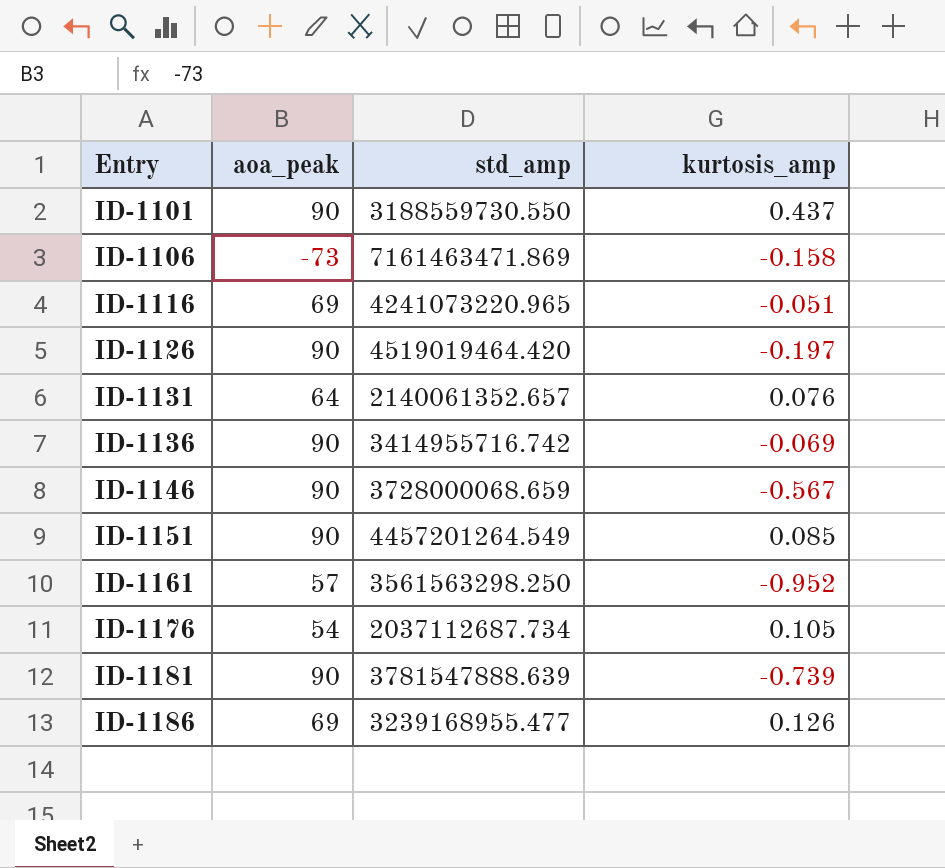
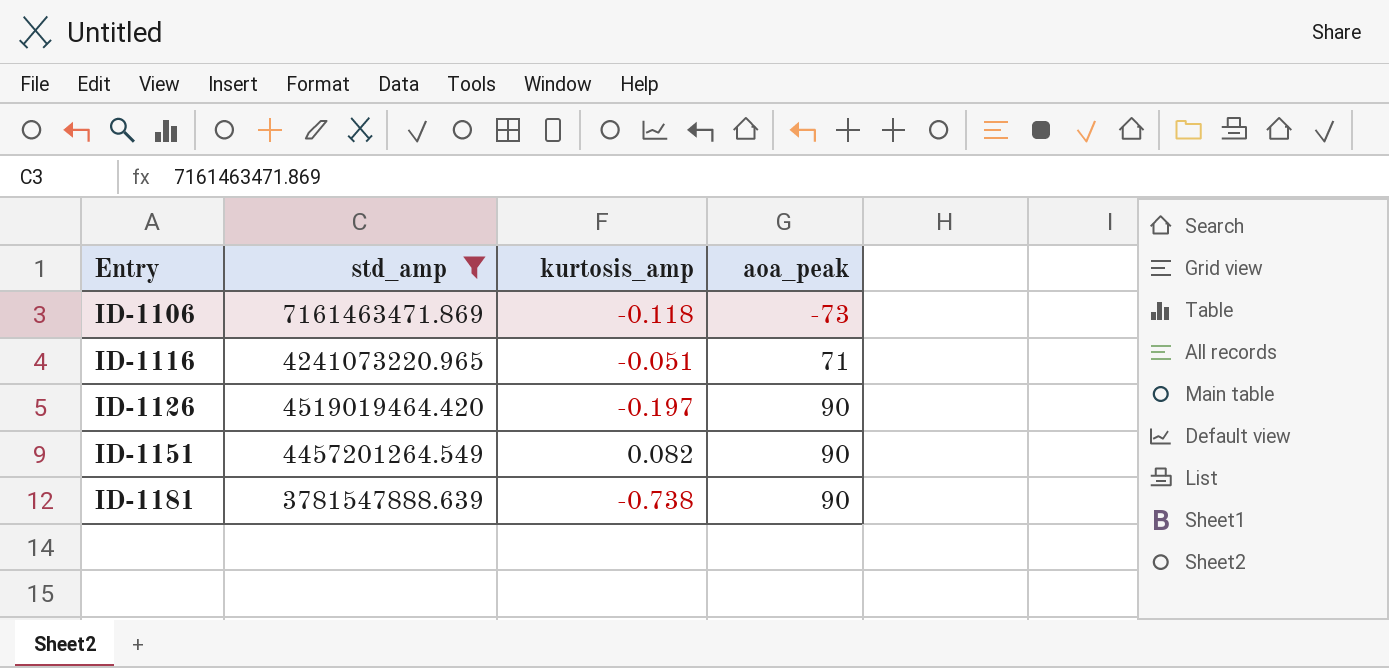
filter: none -> std_amp >= 3781547888.639
column aoa_peak | position: 2 -> 4
ID-1106 | kurtosis_amp: -0.158 -> -0.118
ID-1116 | aoa_peak: 69 -> 71
ID-1151 | kurtosis_amp: 0.085 -> 0.082
ID-1181 | kurtosis_amp: -0.739 -> -0.738

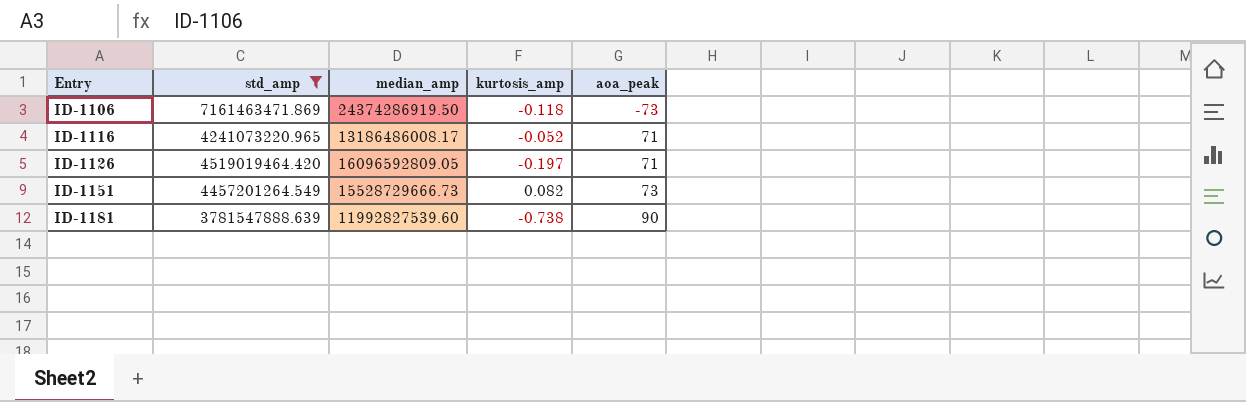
column median_amp | position: none -> 3
ID-1116 | kurtosis_amp: -0.051 -> -0.052
ID-1126 | aoa_peak: 90 -> 71
ID-1151 | aoa_peak: 90 -> 73

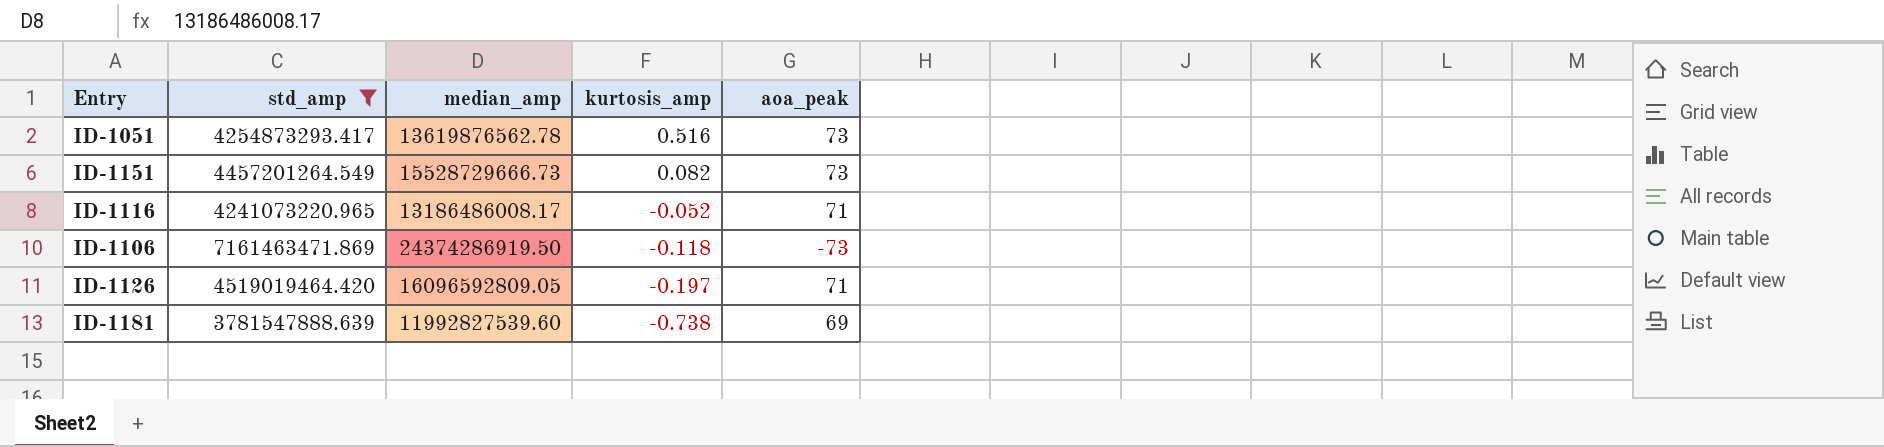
row order: Entry ascending -> kurtosis_amp descending
row ID-1051: none -> 4254873293.417 | 13619876562.78 | 0.516 | 73
ID-1181 | aoa_peak: 90 -> 69

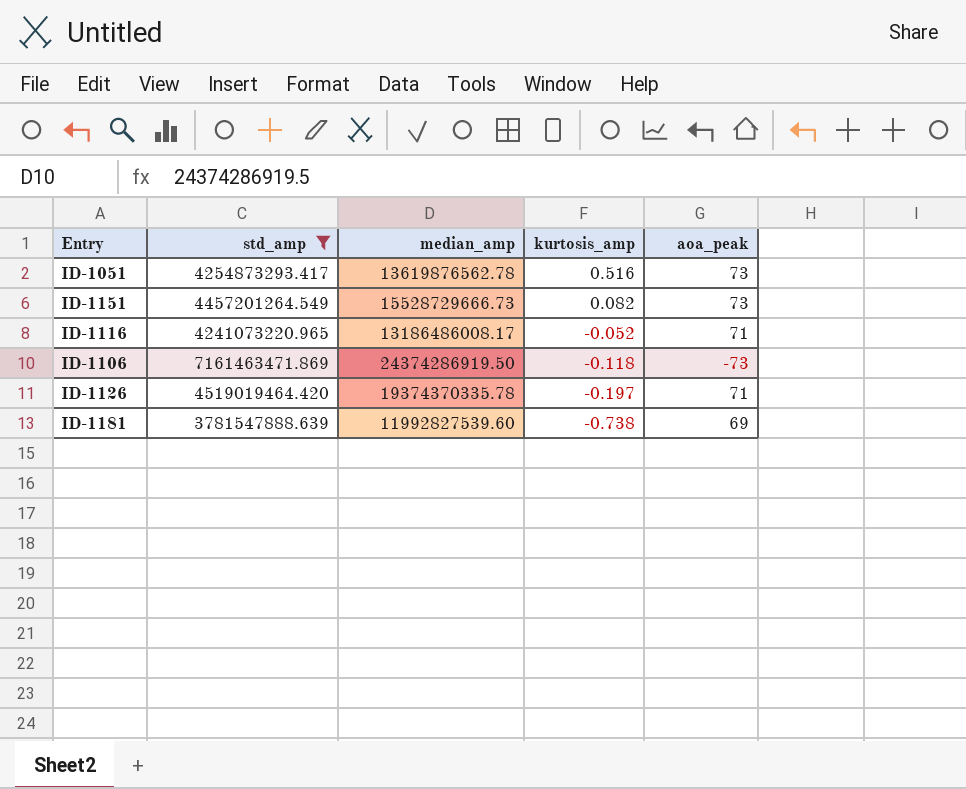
ID-1126 | median_amp: 16096592809.05 -> 19374370335.78

